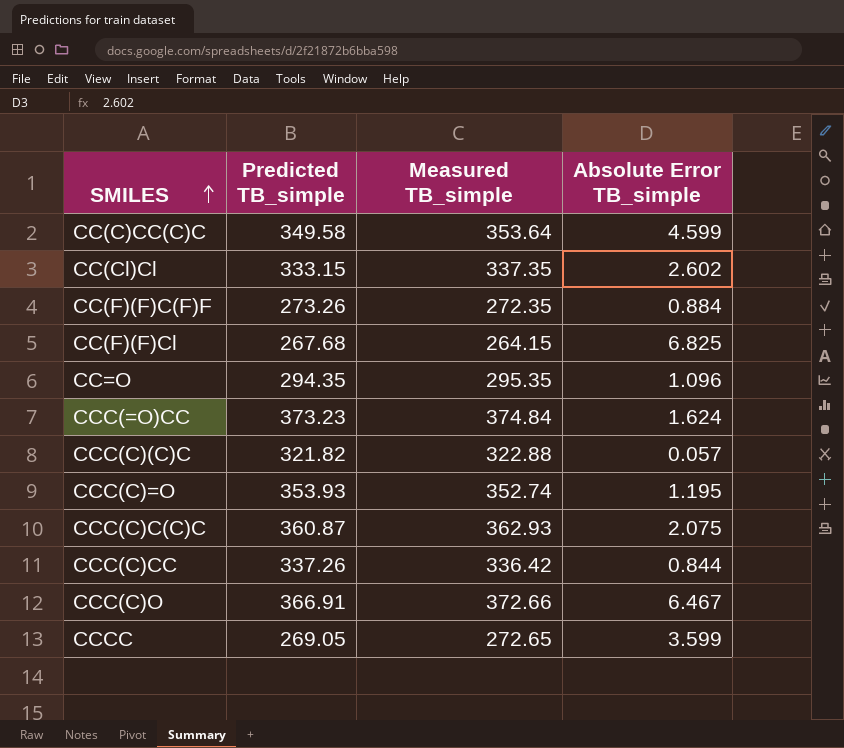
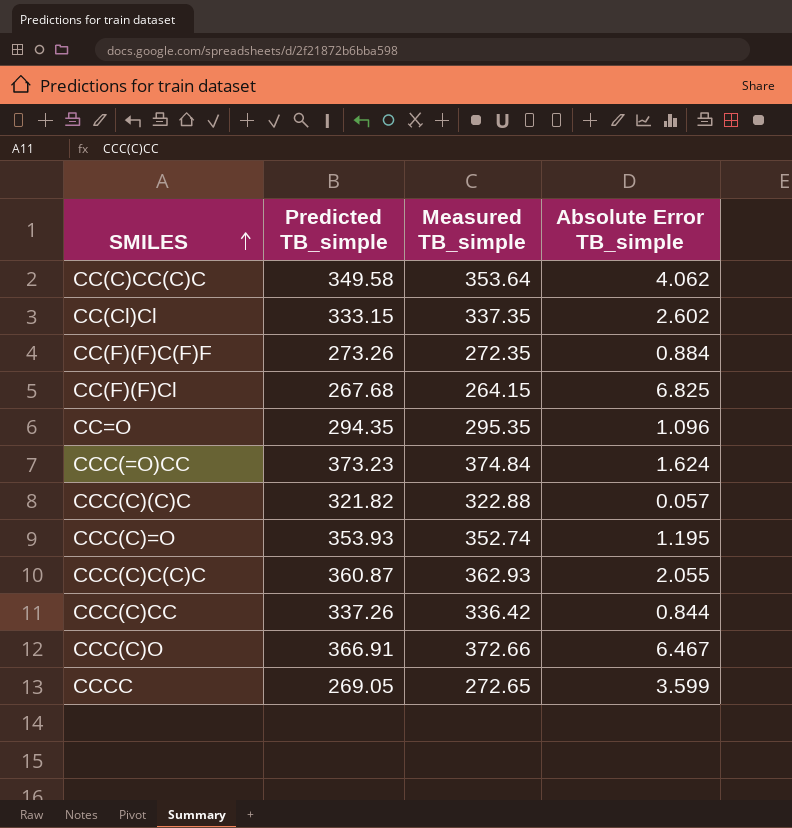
CC(C)CC(C)C | Absolute Error TB_simple: 4.599 -> 4.062
CCC(C)C(C)C | Absolute Error TB_simple: 2.075 -> 2.055

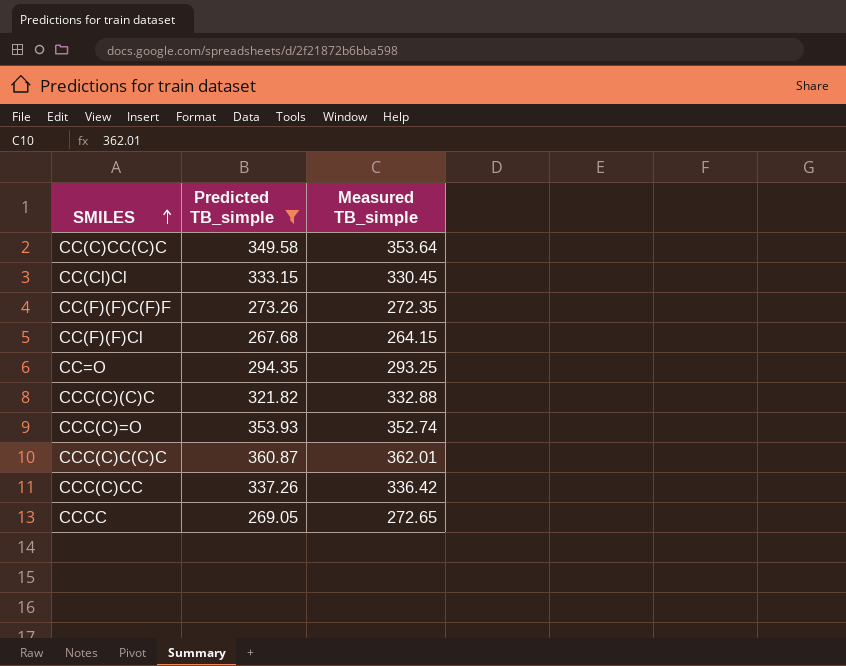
filter: none -> Predicted TB_simple <= 360.87
column Absolute Error TB_simple | position: 4 -> none
CC(Cl)Cl | Measured TB_simple: 337.35 -> 330.45
CC=O | Measured TB_simple: 295.35 -> 293.25
CCC(C)(C)C | Measured TB_simple: 322.88 -> 332.88
CCC(C)C(C)C | Measured TB_simple: 362.93 -> 362.01

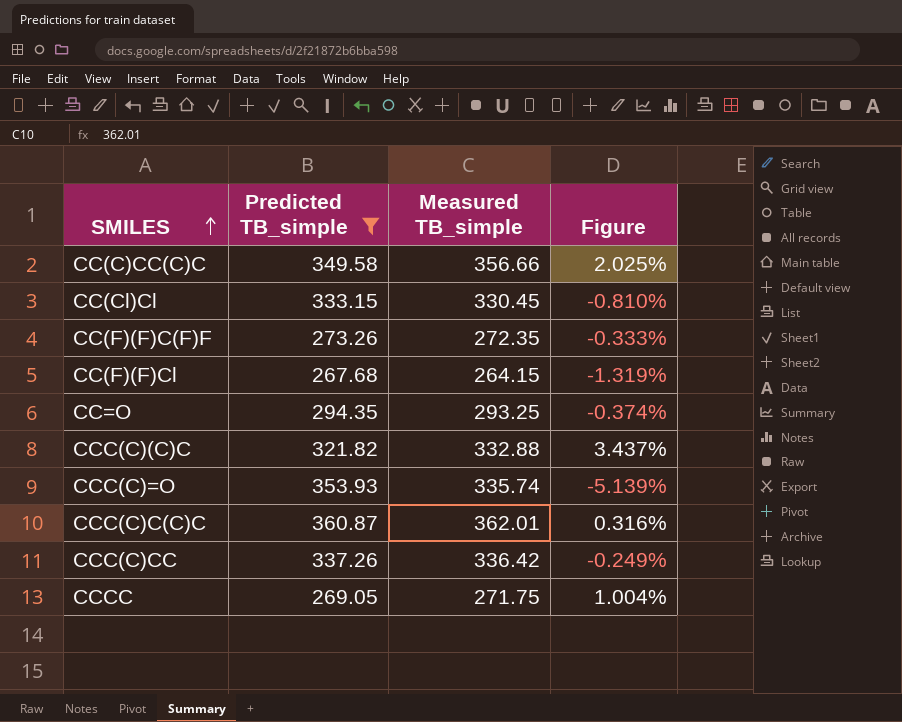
column Figure | formula: none -> ([Measured TB_simple] - [Predicted TB_simple]) / [Predicted TB_simple]
CC(C)CC(C)C | Measured TB_simple: 353.64 -> 356.66
CCC(C)=O | Measured TB_simple: 352.74 -> 335.74
CCCC | Measured TB_simple: 272.65 -> 271.75

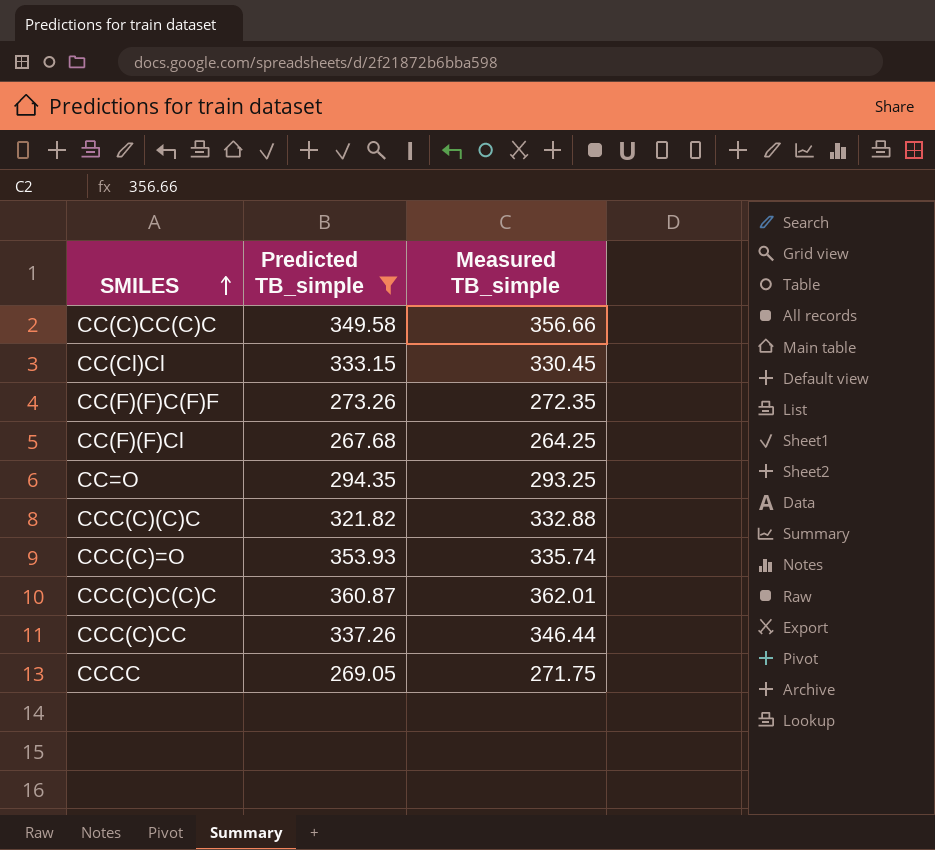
column Figure | formula: ([Measured TB_simple] - [Predicted TB_simple]) / [Predicted TB_simple] -> none
CC(F)(F)Cl | Measured TB_simple: 264.15 -> 264.25
CCC(C)CC | Measured TB_simple: 336.42 -> 346.44

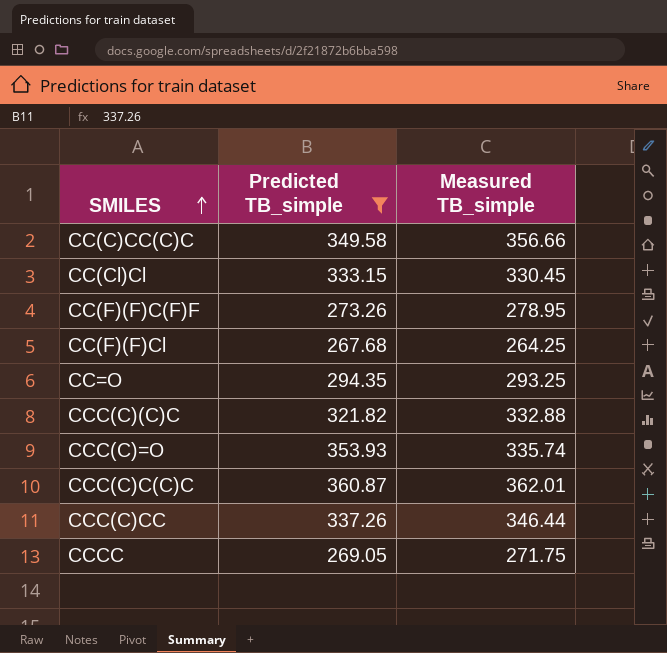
CC(F)(F)C(F)F | Measured TB_simple: 272.35 -> 278.95

